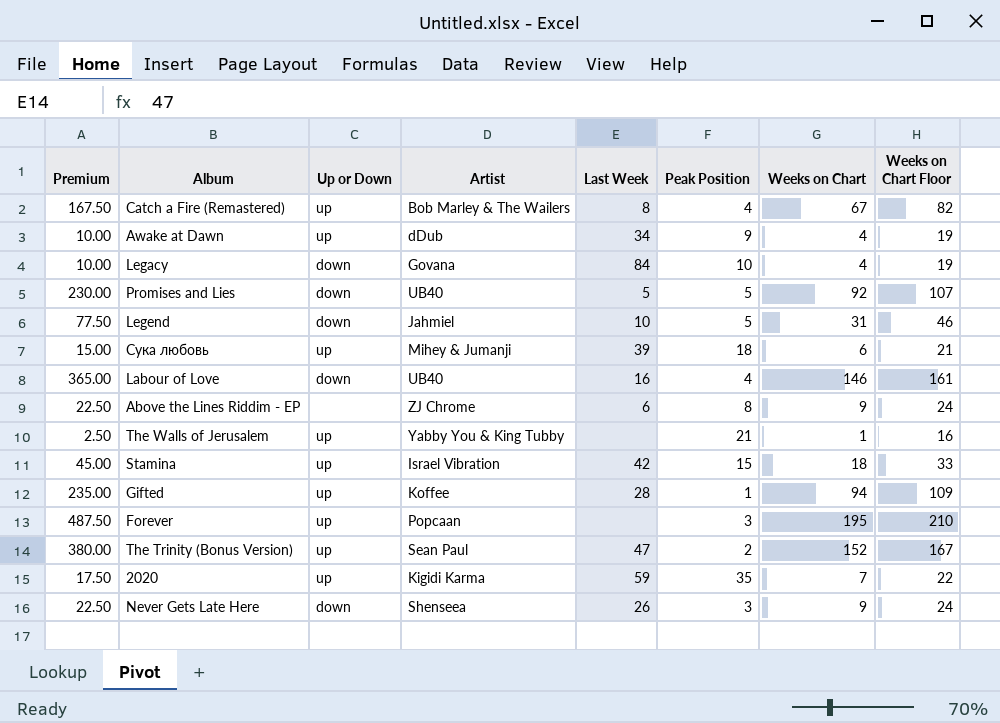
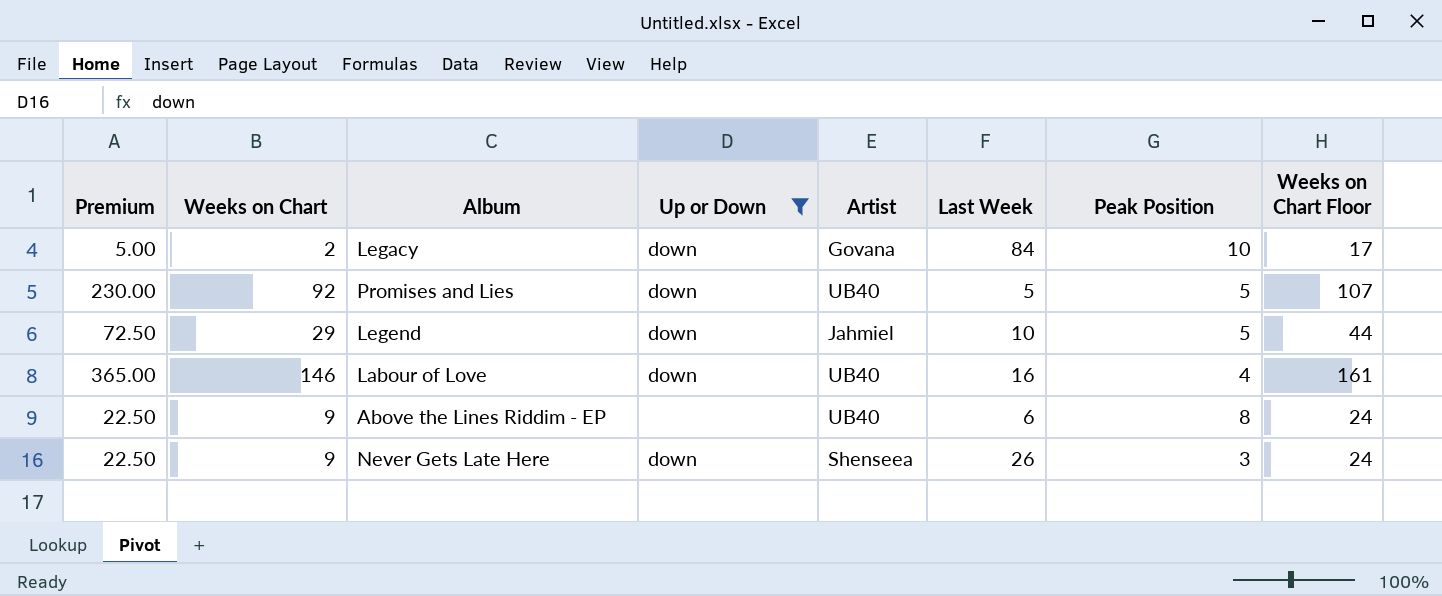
filter: none -> Up or Down != up
column Weeks on Chart | position: 7 -> 2
Legacy | Premium: 10.00 -> 5.00
Legacy | Weeks on Chart: 4 -> 2
Legacy | Weeks on Chart Floor: 19 -> 17
Legend | Premium: 77.50 -> 72.50
Legend | Weeks on Chart: 31 -> 29
Legend | Weeks on Chart Floor: 46 -> 44
Above the Lines Riddim - EP | Artist: ZJ Chrome -> UB40

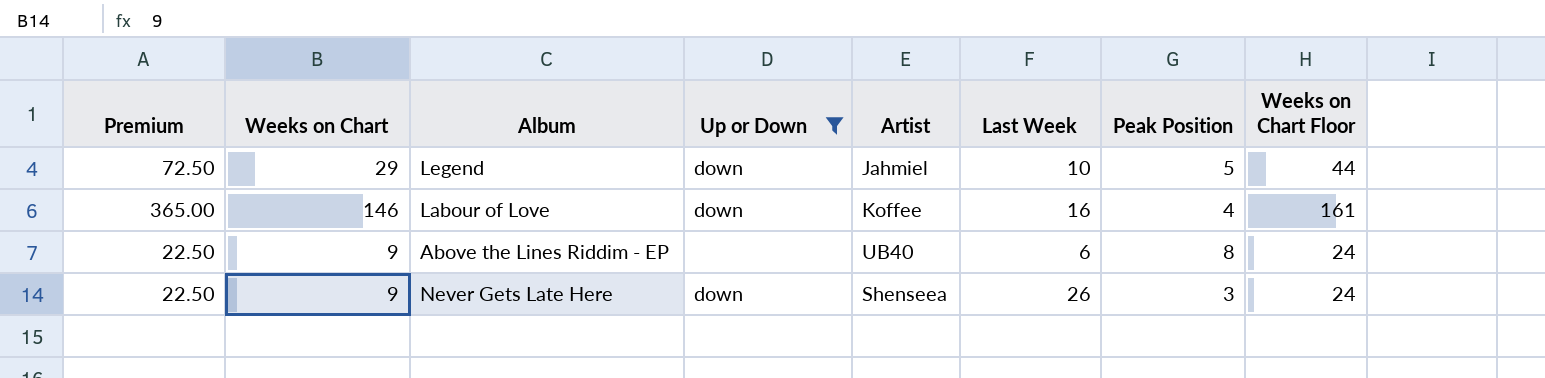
row Legacy: 5.00 | 2 | down | Govana | 84 | 10 | 17 -> none
row Promises and Lies: 230.00 | 92 | down | UB40 | 5 | 5 | 107 -> none
Labour of Love | Artist: UB40 -> Koffee

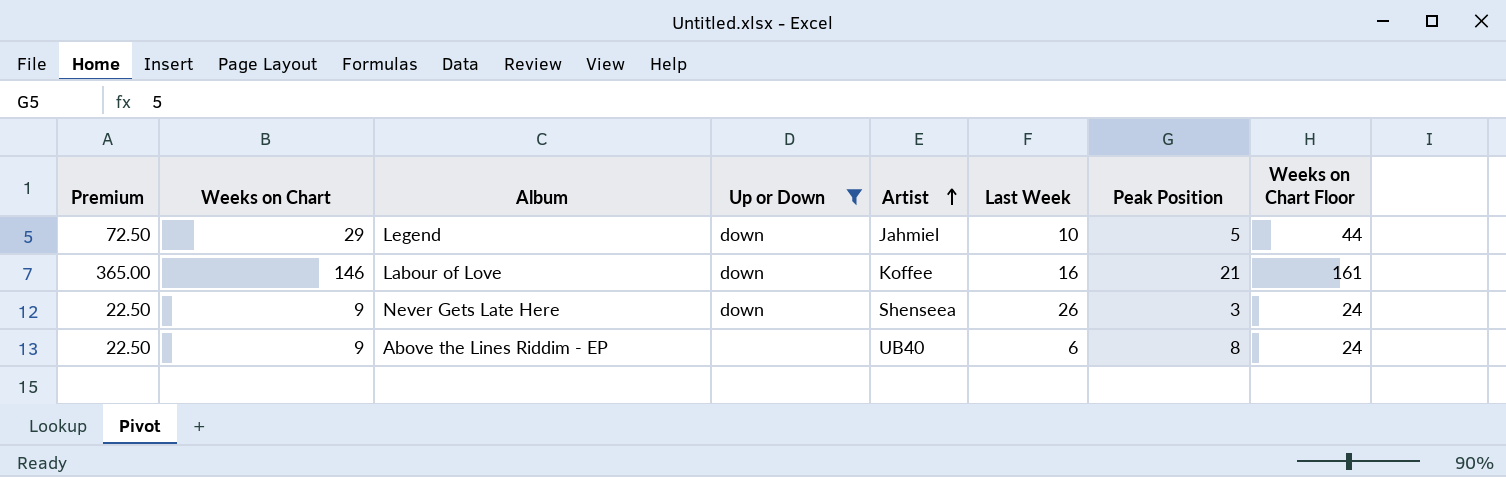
row order: none -> Artist ascending
Labour of Love | Peak Position: 4 -> 21

